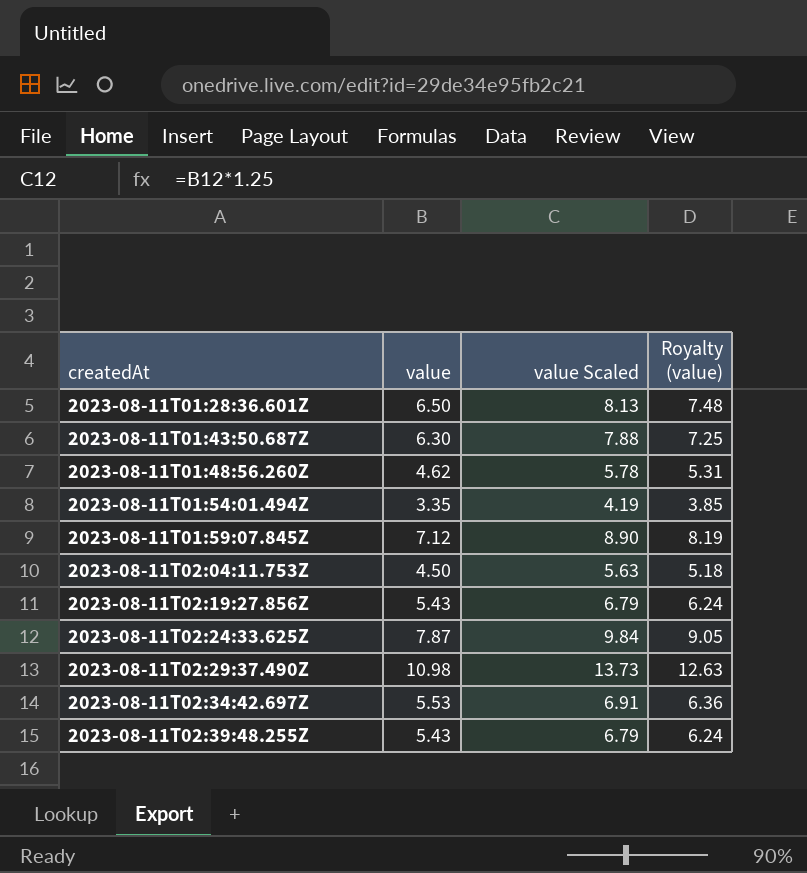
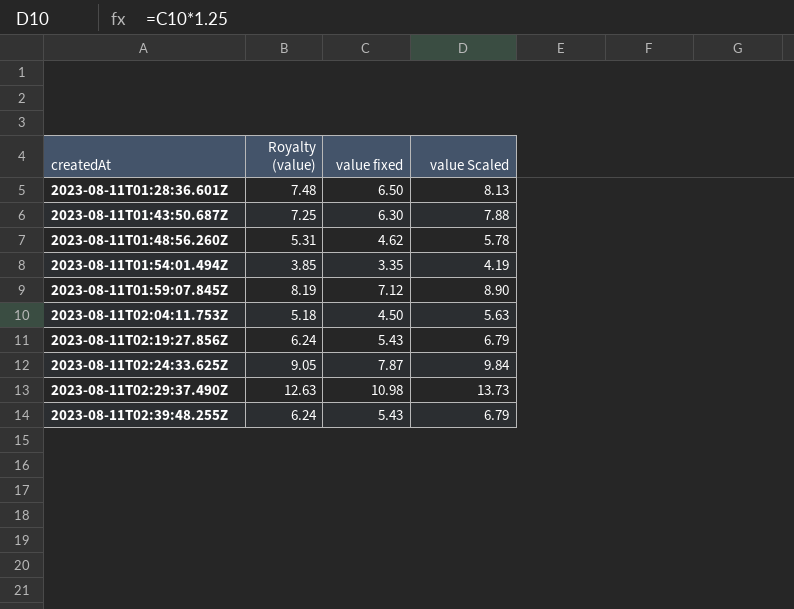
column Royalty (value) | position: 4 -> 2
column name: value -> value fixed
row 2023-08-11T02:34:42.697Z: 5.53 | 6.91 | 6.36 -> none

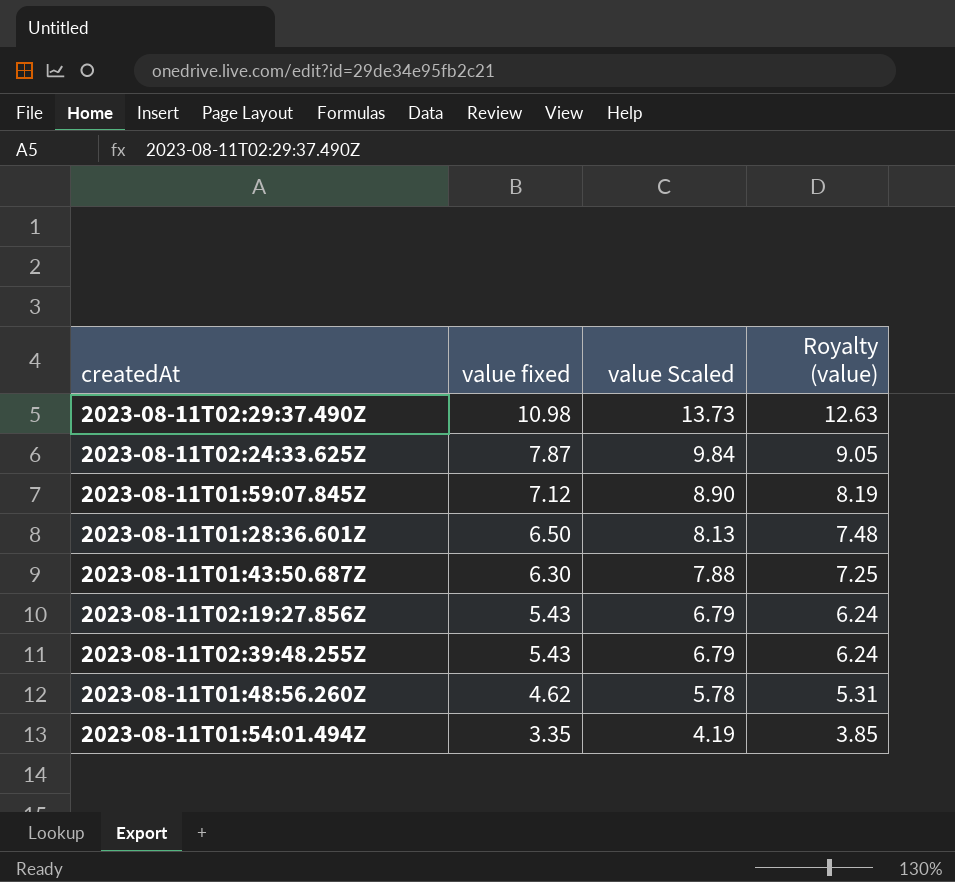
row order: createdAt ascending -> value fixed descending
column Royalty (value) | position: 2 -> 4
row 2023-08-11T02:04:11.753Z: 5.18 | 4.50 | 5.63 -> none

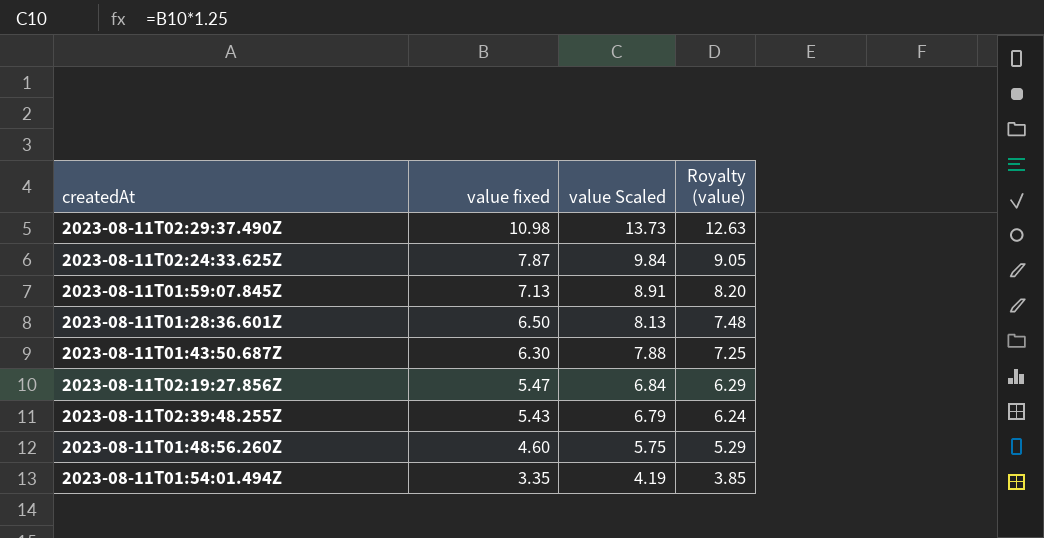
2023-08-11T01:59:07.845Z | value fixed: 7.12 -> 7.13
2023-08-11T01:59:07.845Z | value Scaled: 8.90 -> 8.91
2023-08-11T01:59:07.845Z | Royalty (value): 8.19 -> 8.20
2023-08-11T02:19:27.856Z | value fixed: 5.43 -> 5.47
2023-08-11T02:19:27.856Z | value Scaled: 6.79 -> 6.84
2023-08-11T02:19:27.856Z | Royalty (value): 6.24 -> 6.29
2023-08-11T01:48:56.260Z | value fixed: 4.62 -> 4.60
2023-08-11T01:48:56.260Z | value Scaled: 5.78 -> 5.75
2023-08-11T01:48:56.260Z | Royalty (value): 5.31 -> 5.29

